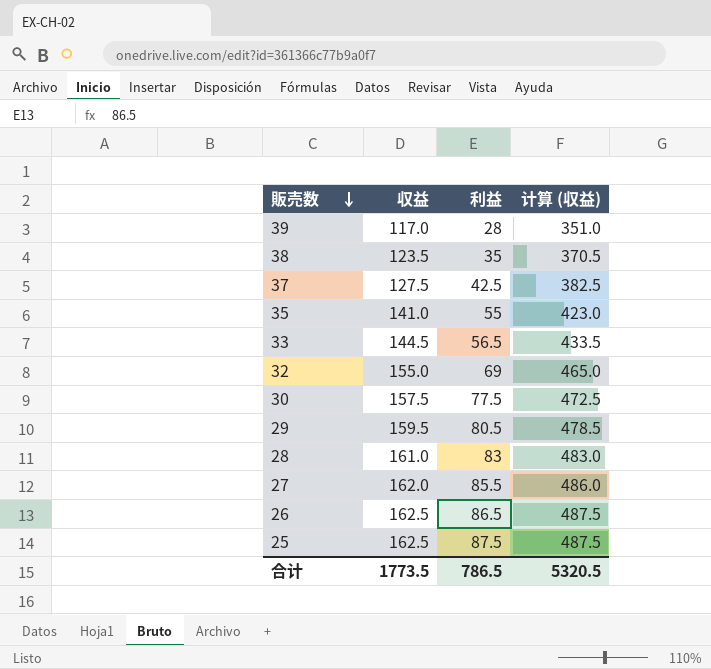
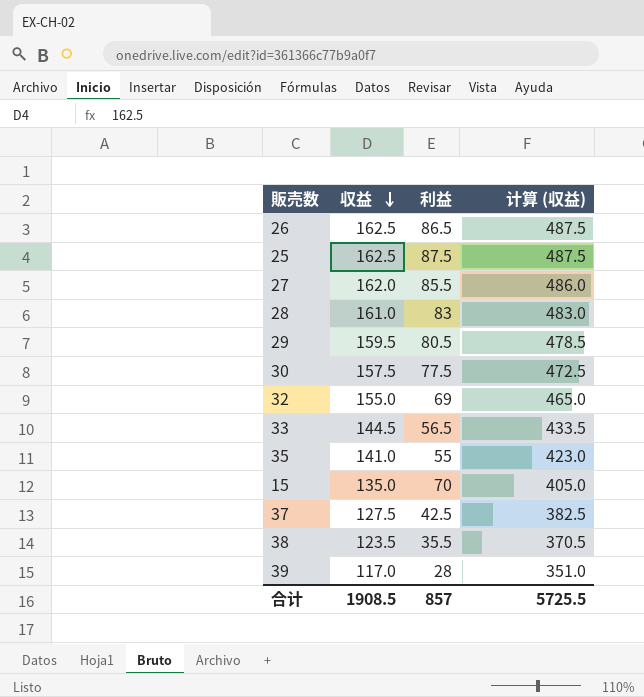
row order: 販売数 descending -> 収益 descending
row 15: none -> 135.0 | 70 | 405.0
38 | 利益: 35 -> 35.5
合计 | 収益: 1773.5 -> 1908.5
合计 | 利益: 786.5 -> 857
合计 | 计算 (収益): 5320.5 -> 5725.5

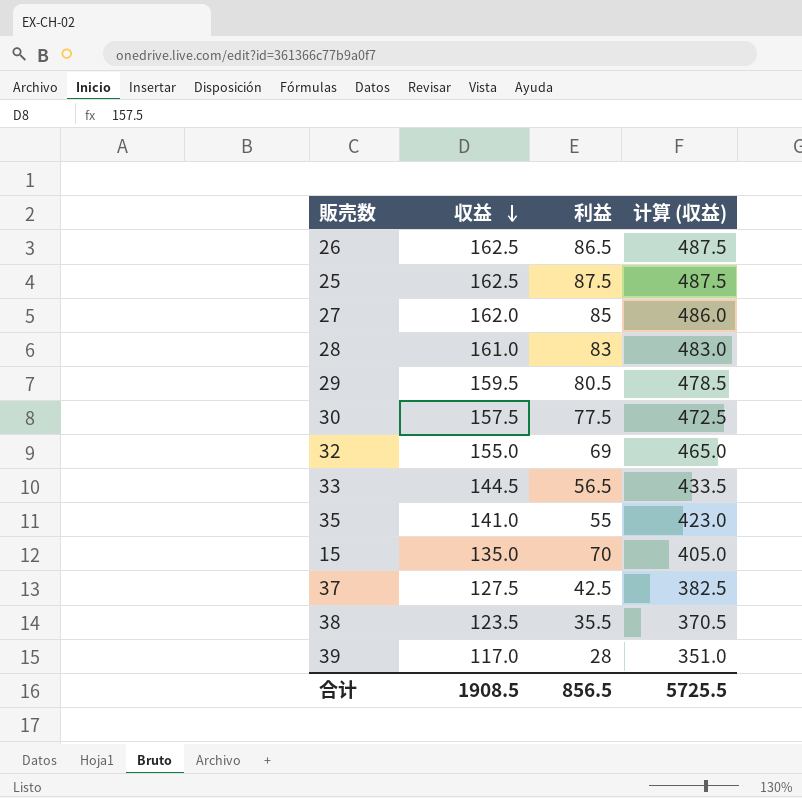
27 | 利益: 85.5 -> 85
合计 | 利益: 857 -> 856.5

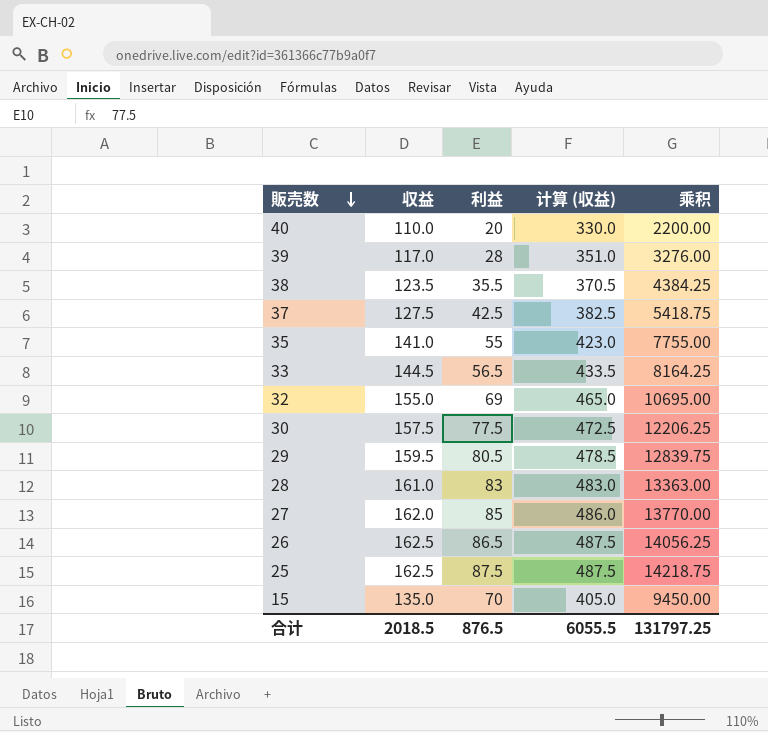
row order: 収益 descending -> 販売数 descending
column 乘积 | formula: none -> [収益] * [利益]
row 40: none -> 110.0 | 20 | 330.0 | 2200.00
合计 | 収益: 1908.5 -> 2018.5
合计 | 利益: 856.5 -> 876.5
合计 | 计算 (収益): 5725.5 -> 6055.5

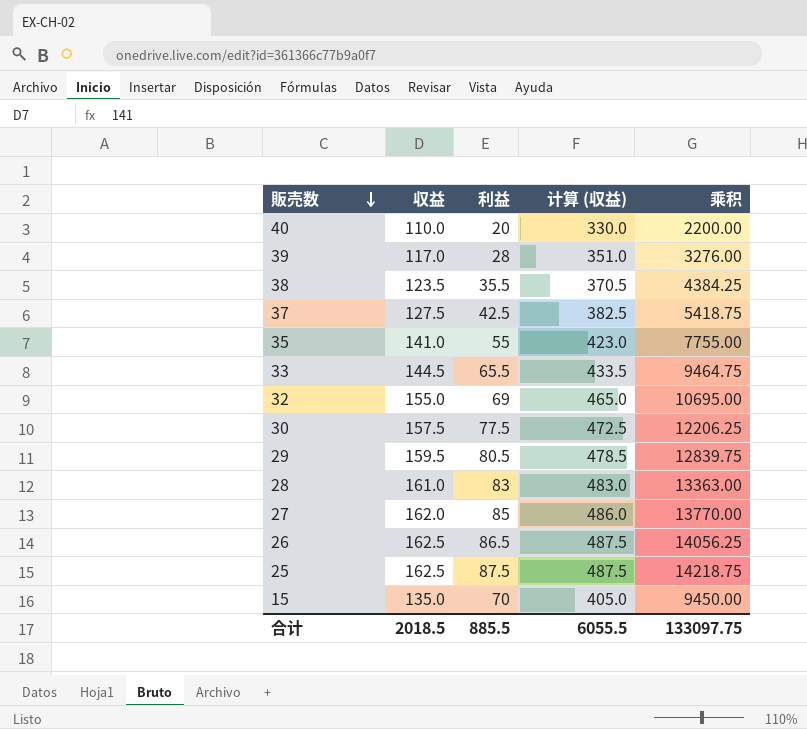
33 | 利益: 56.5 -> 65.5
33 | 乘积: 8164.25 -> 9464.75
合计 | 利益: 876.5 -> 885.5
合计 | 乘积: 131797.25 -> 133097.75

